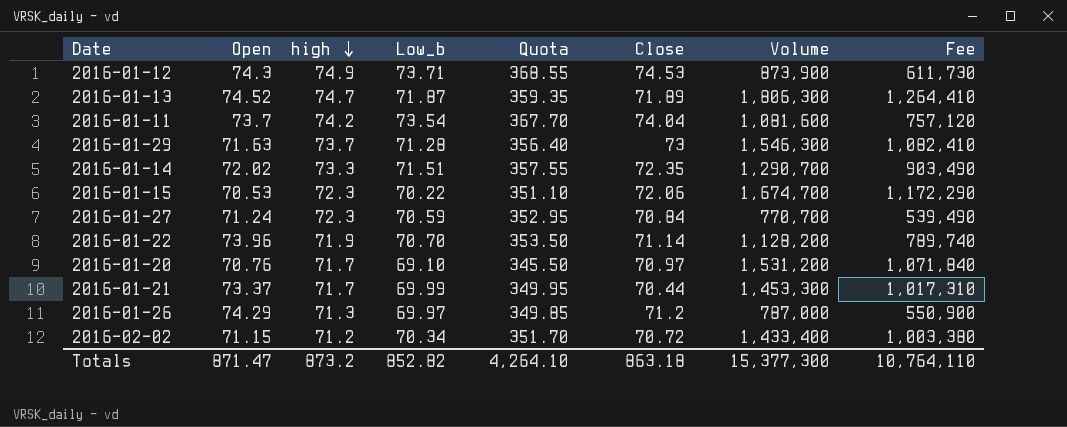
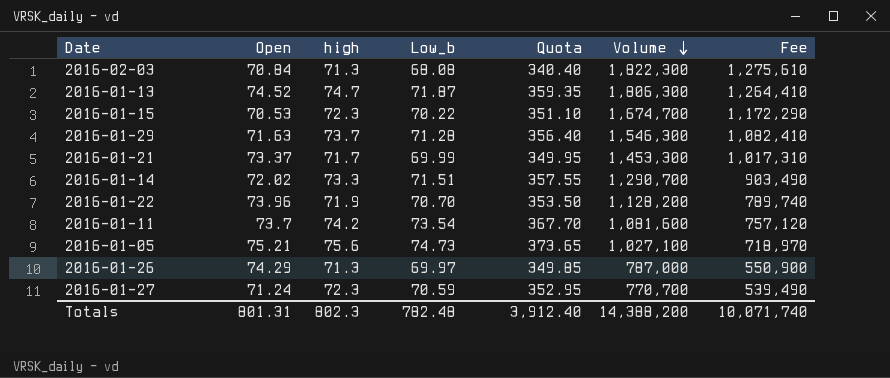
row order: high descending -> Volume descending
column Close | position: 6 -> none
row 2016-01-12: 74.3 | 74.9 | 73.71 | 368.55 | 74.53 | 873,900 | 611,730 -> none
row 2016-01-20: 70.76 | 71.7 | 69.10 | 345.50 | 70.97 | 1,531,200 | 1,071,840 -> none
row 2016-02-02: 71.15 | 71.2 | 70.34 | 351.70 | 70.72 | 1,433,400 | 1,003,380 -> none
row 2016-02-03: none -> 70.84 | 71.3 | 68.08 | 340.40 | 1,822,300 | 1,275,610
row 2016-01-05: none -> 75.21 | 75.6 | 74.73 | 373.65 | 1,027,100 | 718,970
Totals | Open: 871.47 -> 801.31
Totals | high: 873.2 -> 802.3
Totals | Low_b: 852.82 -> 782.48
Totals | Quota: 4,264.10 -> 3,912.40
Totals | Volume: 15,377,300 -> 14,388,200
Totals | Fee: 10,764,110 -> 10,071,740

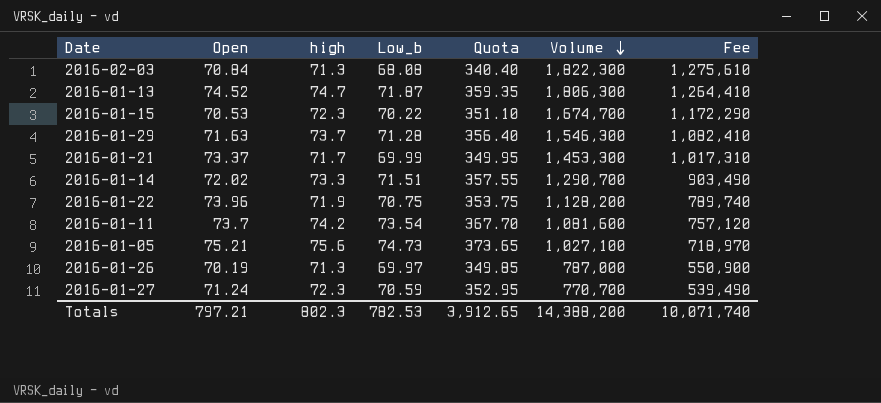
2016-01-22 | Low_b: 70.70 -> 70.75
2016-01-22 | Quota: 353.50 -> 353.75
2016-01-26 | Open: 74.29 -> 70.19
Totals | Open: 801.31 -> 797.21
Totals | Low_b: 782.48 -> 782.53
Totals | Quota: 3,912.40 -> 3,912.65

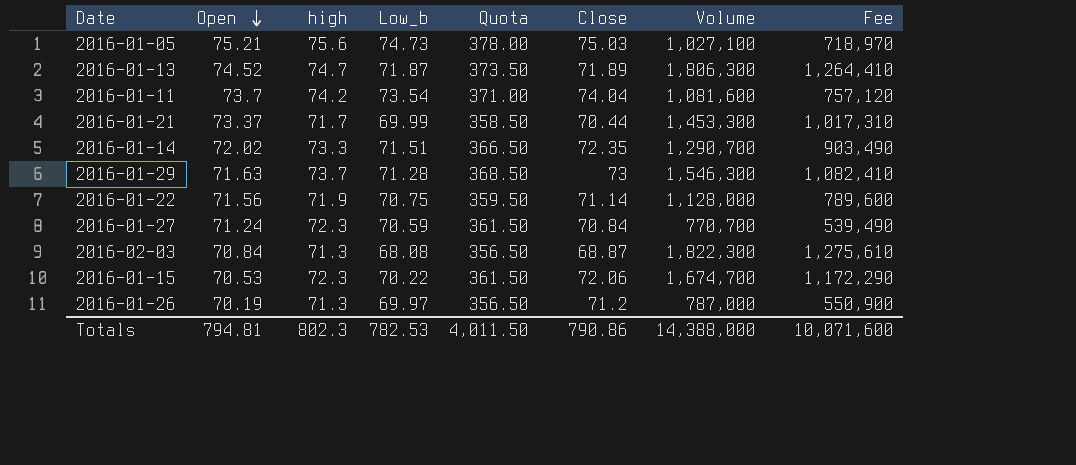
row order: Volume descending -> Open descending
column Quota | formula: [Low_b] * 5 -> [high] * 5
column Close | position: none -> 6
2016-01-22 | Open: 73.96 -> 71.56
2016-01-22 | Volume: 1,128,200 -> 1,128,000
2016-01-22 | Fee: 789,740 -> 789,600
Totals | Open: 797.21 -> 794.81
Totals | Quota: 3,912.65 -> 4,011.50
Totals | Volume: 14,388,200 -> 14,388,000
Totals | Fee: 10,071,740 -> 10,071,600

